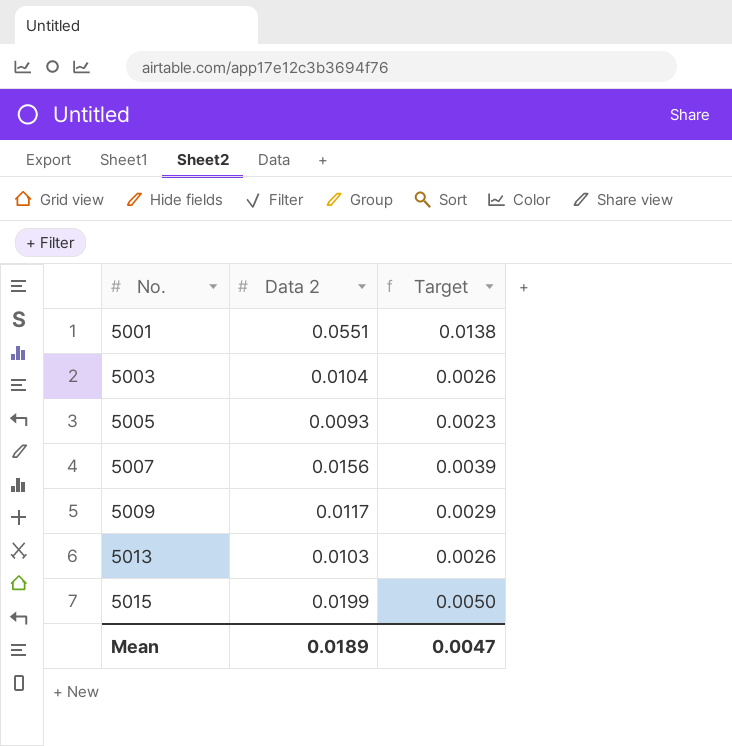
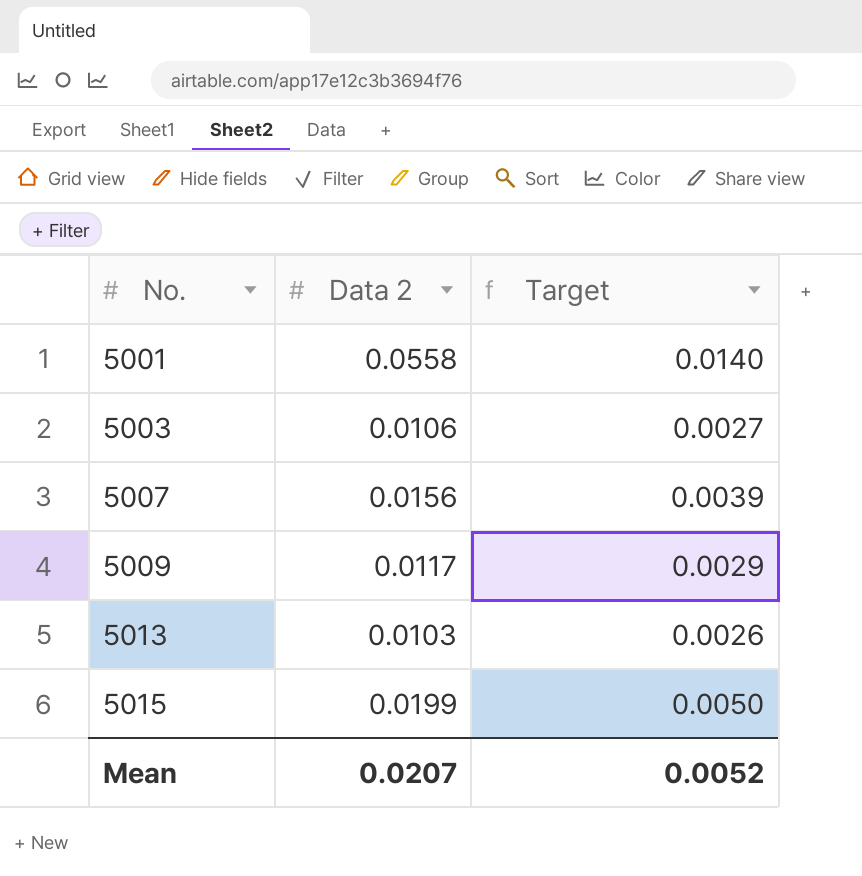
row 5005: 0.0093 | 0.0023 -> none
5001 | Data 2: 0.0551 -> 0.0558
5001 | Target: 0.0138 -> 0.0140
5003 | Data 2: 0.0104 -> 0.0106
5003 | Target: 0.0026 -> 0.0027
Mean | Data 2: 0.0189 -> 0.0207
Mean | Target: 0.0047 -> 0.0052

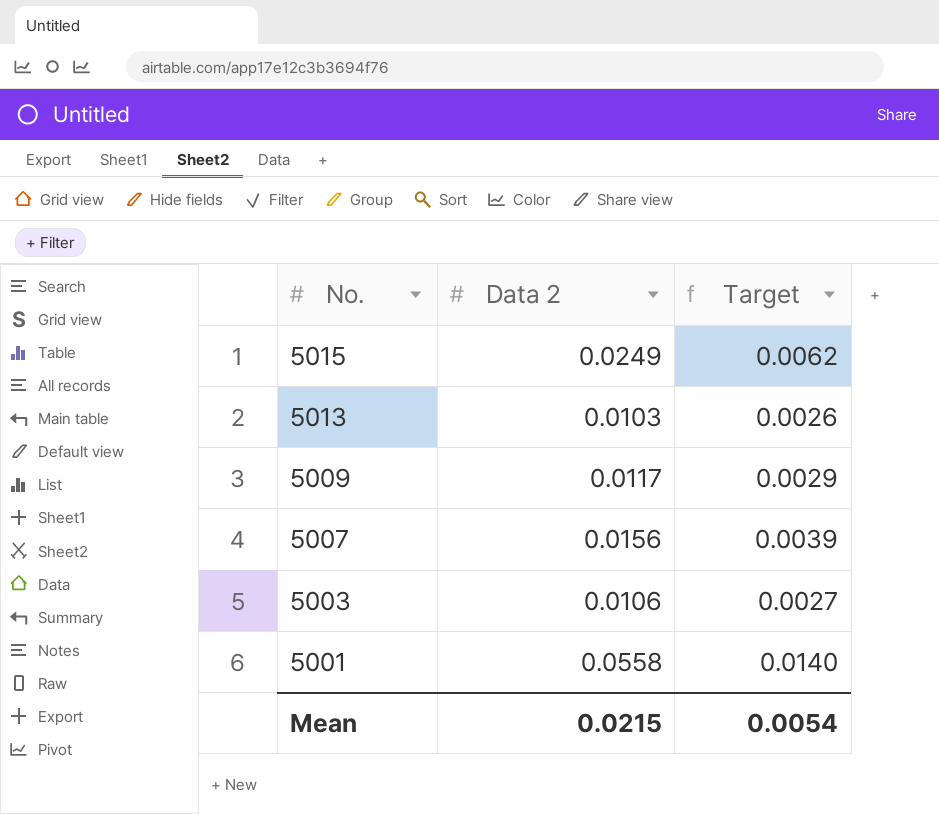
row order: No. ascending -> No. descending
5015 | Data 2: 0.0199 -> 0.0249
5015 | Target: 0.0050 -> 0.0062
Mean | Data 2: 0.0207 -> 0.0215
Mean | Target: 0.0052 -> 0.0054

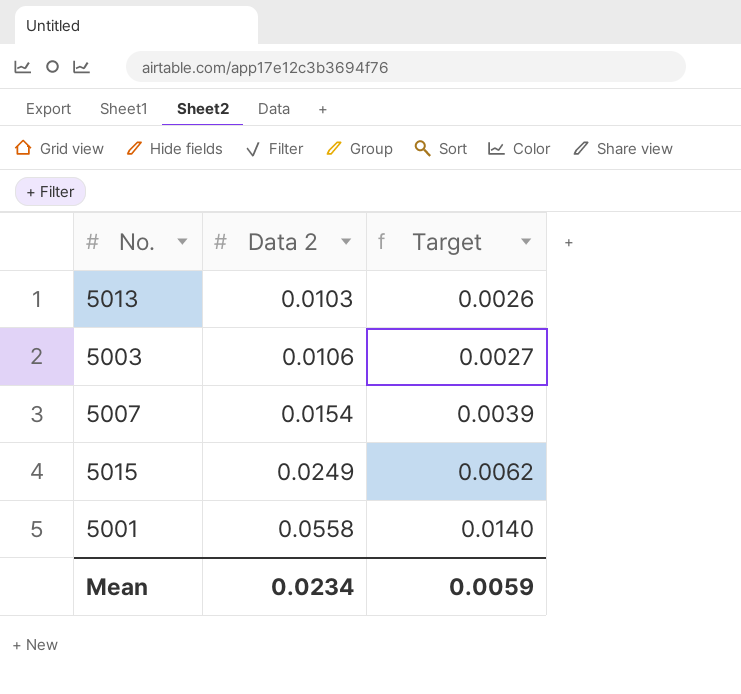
row order: No. descending -> Data 2 ascending
row 5009: 0.0117 | 0.0029 -> none
5007 | Data 2: 0.0156 -> 0.0154
Mean | Data 2: 0.0215 -> 0.0234
Mean | Target: 0.0054 -> 0.0059

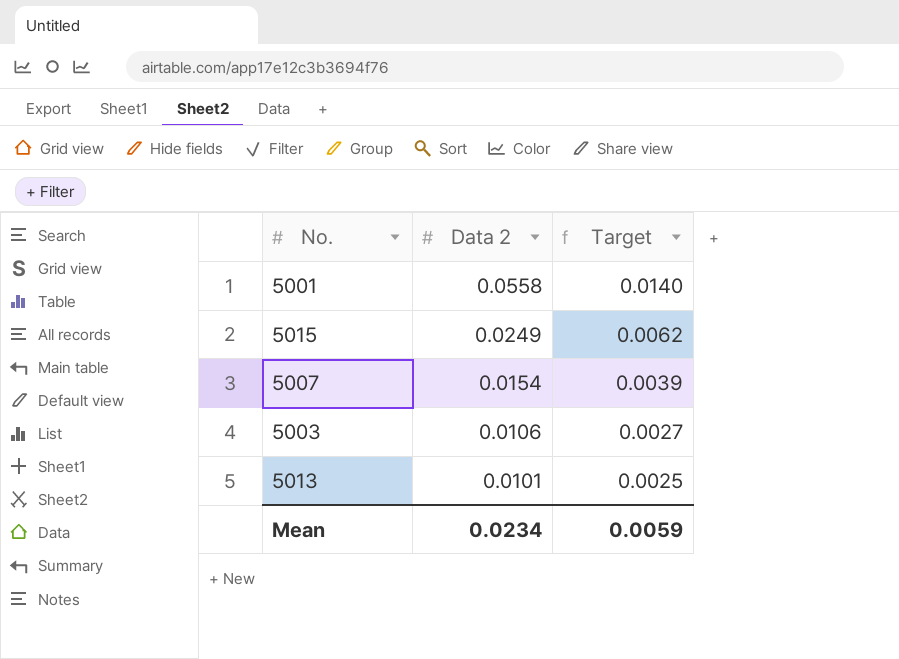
row order: Data 2 ascending -> Data 2 descending
5013 | Data 2: 0.0103 -> 0.0101
5013 | Target: 0.0026 -> 0.0025

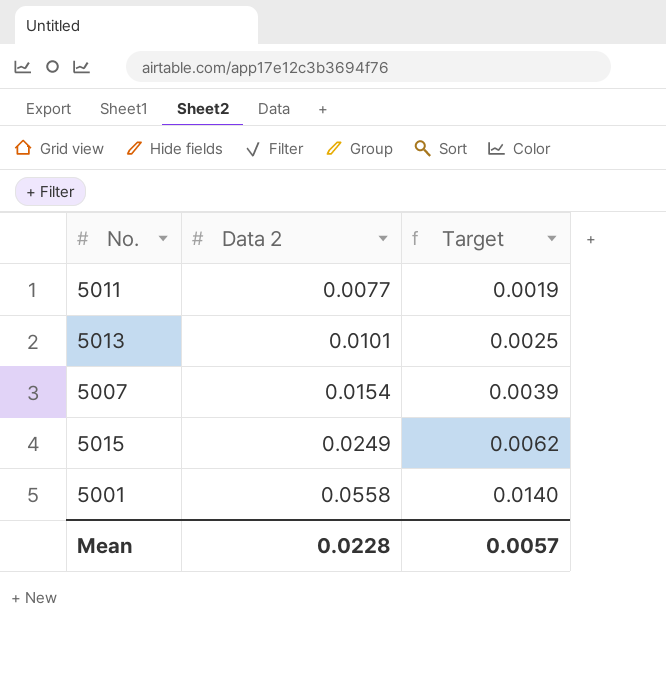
row order: Data 2 descending -> Data 2 ascending
row 5003: 0.0106 | 0.0027 -> none
row 5011: none -> 0.0077 | 0.0019
Mean | Data 2: 0.0234 -> 0.0228
Mean | Target: 0.0059 -> 0.0057

